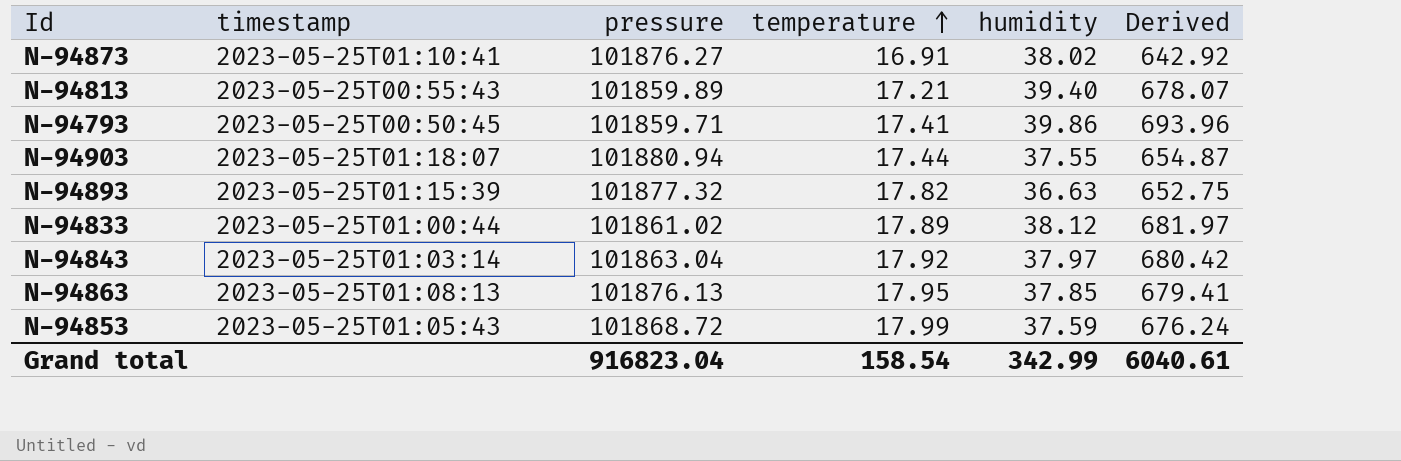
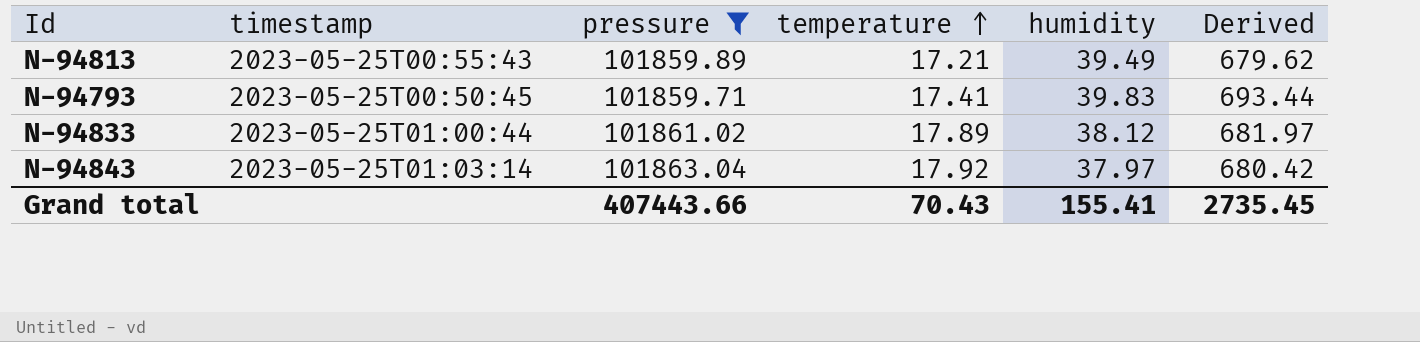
filter: none -> pressure <= 101863.04
N-94813 | humidity: 39.40 -> 39.49
N-94813 | Derived: 678.07 -> 679.62
N-94793 | humidity: 39.86 -> 39.83
N-94793 | Derived: 693.96 -> 693.44
Grand total | pressure: 916823.04 -> 407443.66
Grand total | temperature: 158.54 -> 70.43
Grand total | humidity: 342.99 -> 155.41
Grand total | Derived: 6040.61 -> 2735.45

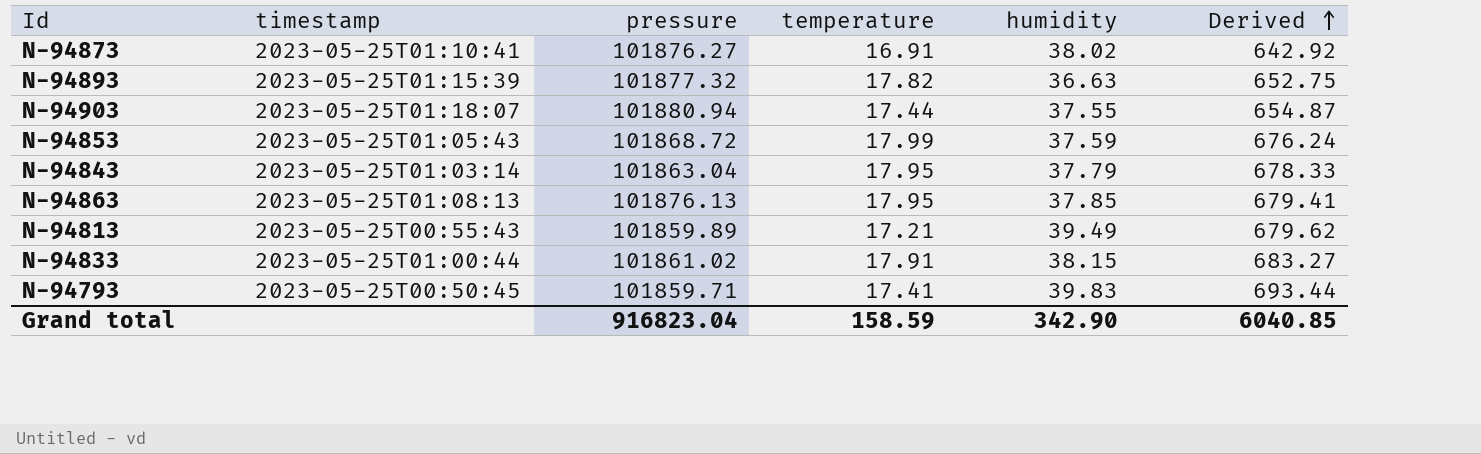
filter: pressure <= 101863.04 -> none
row order: temperature ascending -> Derived ascending
N-94843 | temperature: 17.92 -> 17.95
N-94843 | humidity: 37.97 -> 37.79
N-94843 | Derived: 680.42 -> 678.33
N-94833 | temperature: 17.89 -> 17.91
N-94833 | humidity: 38.12 -> 38.15
N-94833 | Derived: 681.97 -> 683.27
Grand total | pressure: 407443.66 -> 916823.04
Grand total | temperature: 70.43 -> 158.59
Grand total | humidity: 155.41 -> 342.90
Grand total | Derived: 2735.45 -> 6040.85

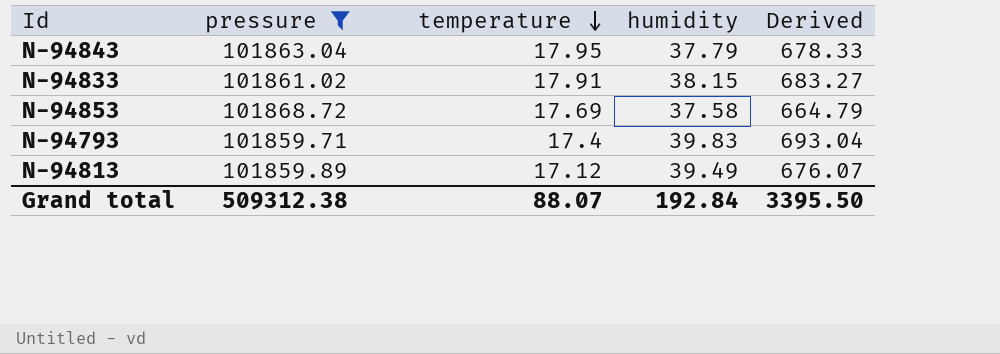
filter: none -> pressure <= 101868.72
row order: Derived ascending -> temperature descending
column timestamp | position: 2 -> none
N-94853 | temperature: 17.99 -> 17.69
N-94853 | humidity: 37.59 -> 37.58
N-94853 | Derived: 676.24 -> 664.79
N-94793 | temperature: 17.41 -> 17.4
N-94793 | Derived: 693.44 -> 693.04
N-94813 | temperature: 17.21 -> 17.12
N-94813 | Derived: 679.62 -> 676.07
Grand total | pressure: 916823.04 -> 509312.38
Grand total | temperature: 158.59 -> 88.07
Grand total | humidity: 342.90 -> 192.84
Grand total | Derived: 6040.85 -> 3395.50

